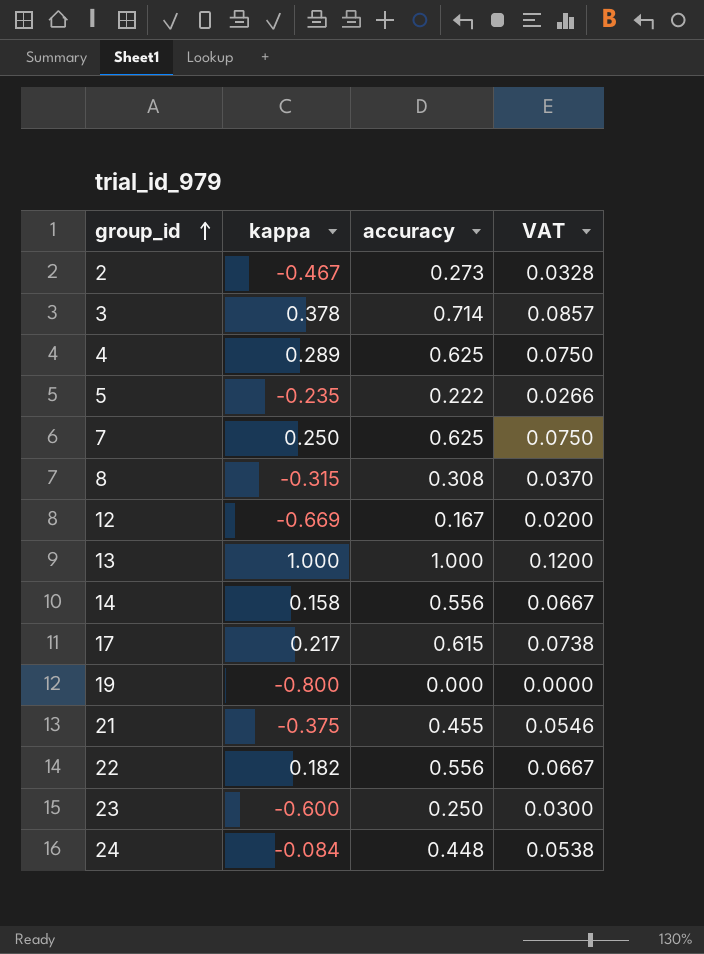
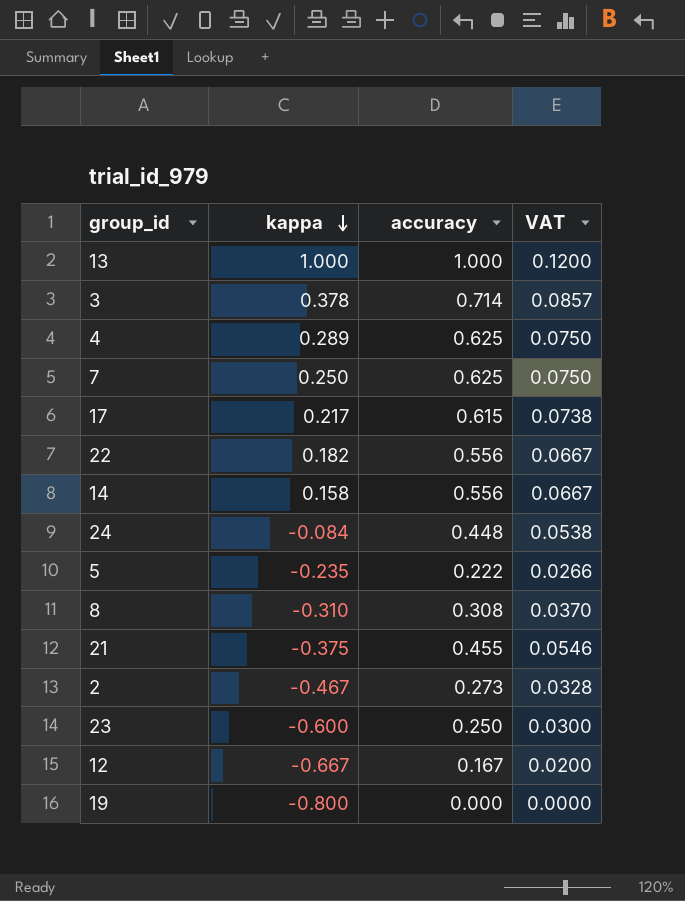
row order: group_id ascending -> kappa descending
8 | kappa: -0.315 -> -0.310
12 | kappa: -0.669 -> -0.667

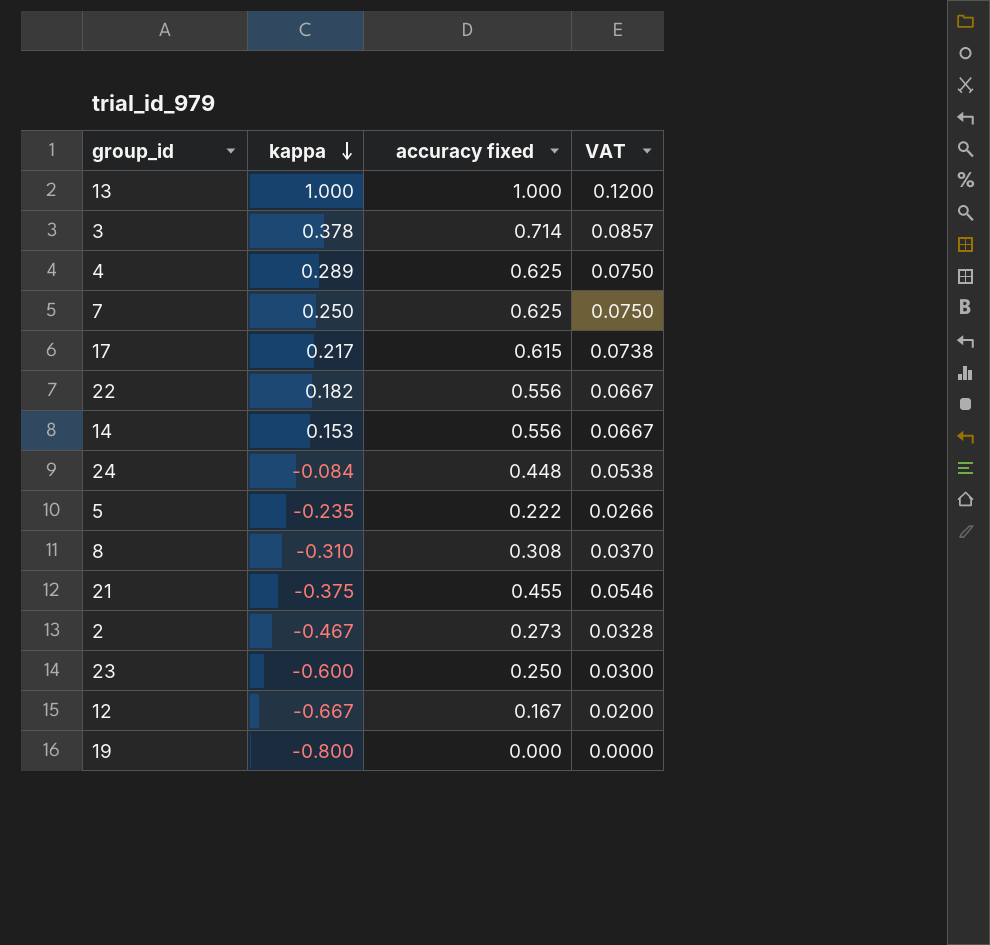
column name: accuracy -> accuracy fixed
14 | kappa: 0.158 -> 0.153

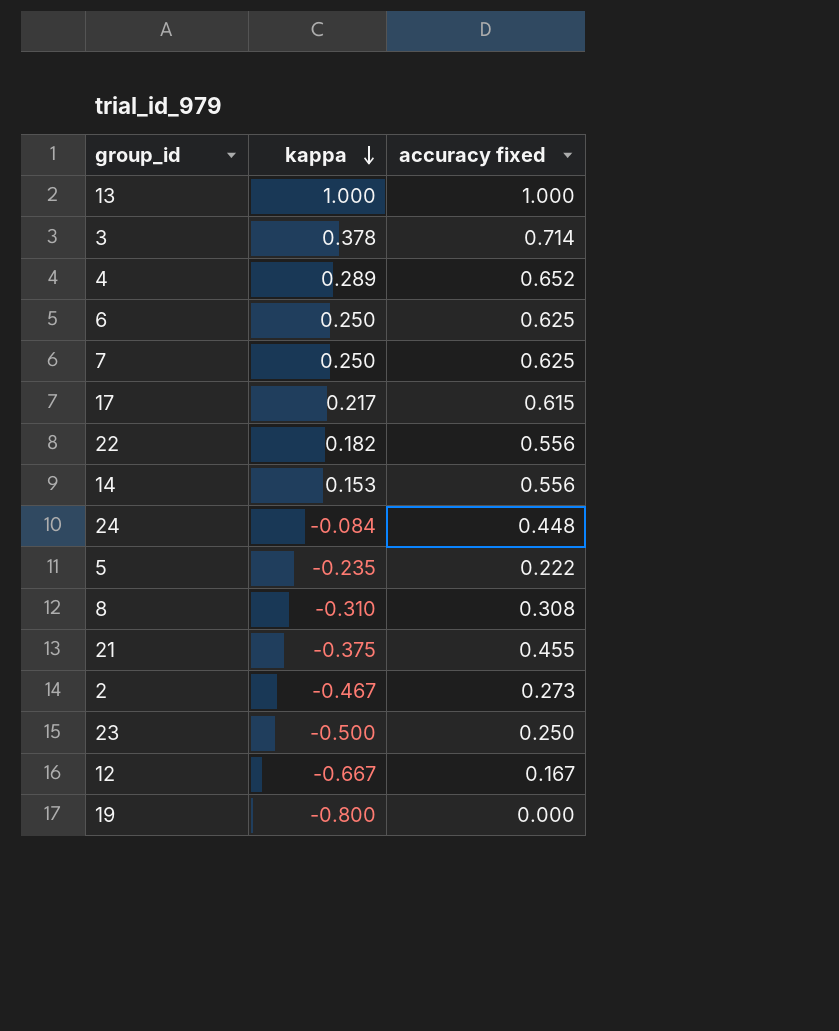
column VAT | formula: [accuracy fixed] * 0.12 -> none
4 | accuracy fixed: 0.625 -> 0.652
row 6: none -> 0.250 | 0.625
23 | kappa: -0.600 -> -0.500

